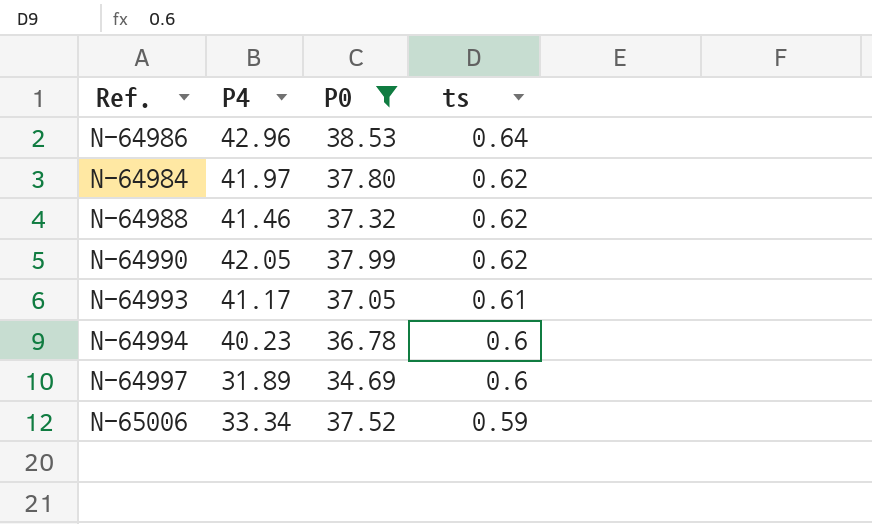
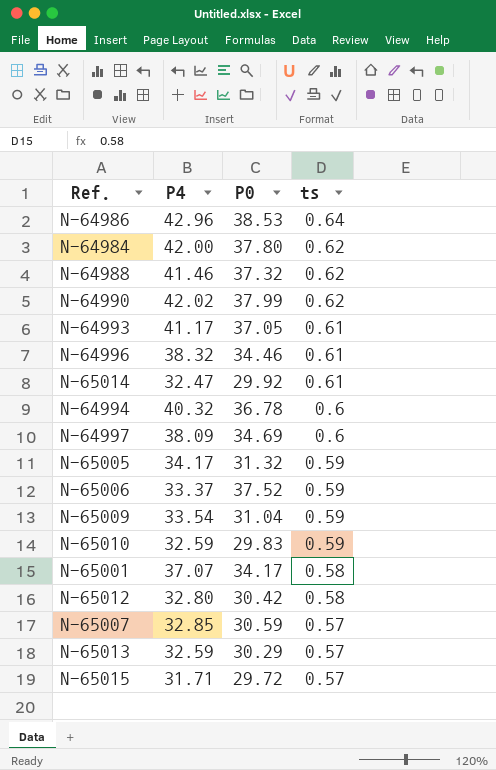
filter: P0 >= 34.69 -> none
N-64984 | P4: 41.97 -> 42.00
N-64990 | P4: 42.05 -> 42.02
N-64994 | P4: 40.23 -> 40.32
N-64997 | P4: 31.89 -> 38.09
N-65006 | P4: 33.34 -> 33.37

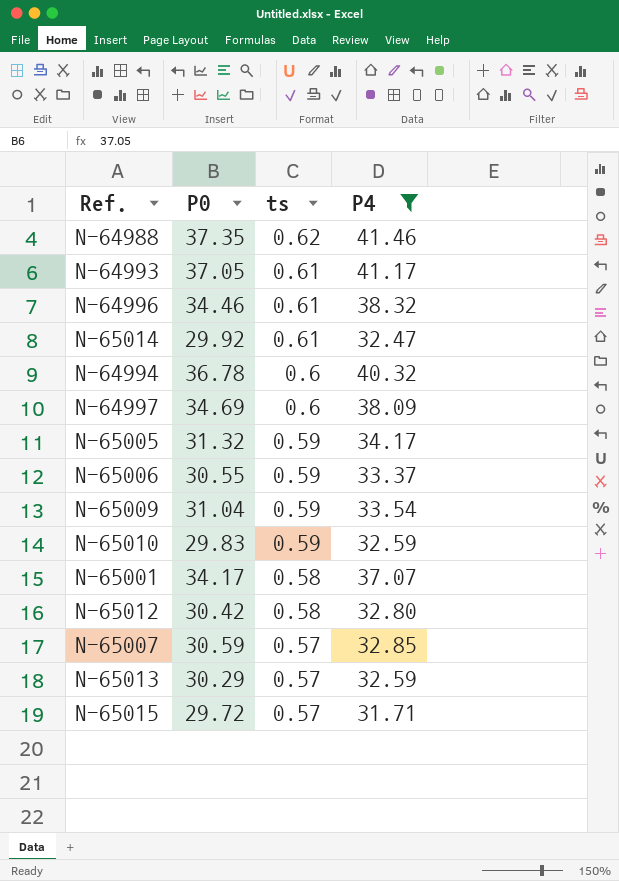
filter: none -> P4 <= 41.46
column P4 | position: 2 -> 4
N-64988 | P0: 37.32 -> 37.35
N-65006 | P0: 37.52 -> 30.55

